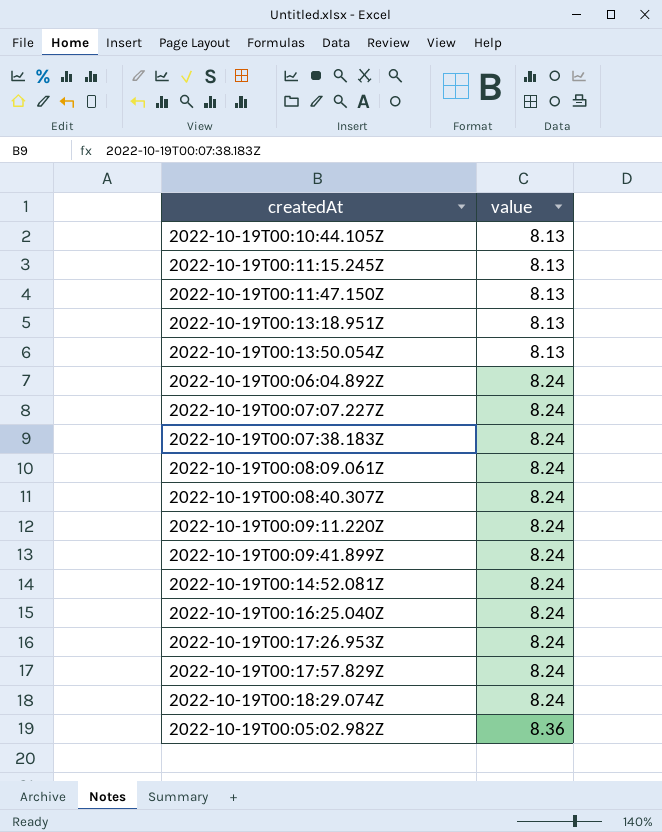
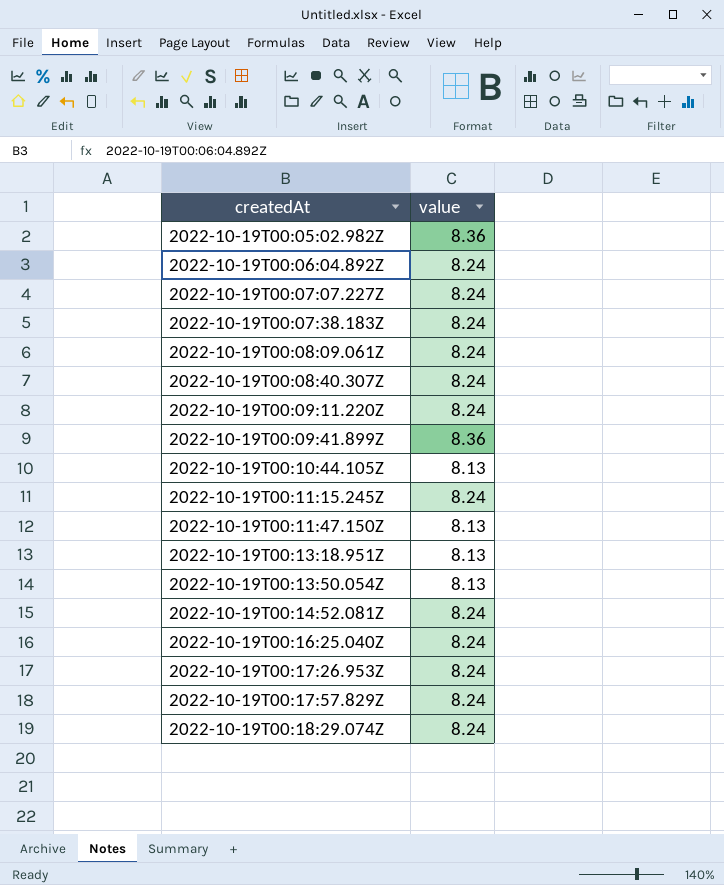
row order: value ascending -> createdAt ascending
2022-10-19T00:09:41.899Z | value: 8.24 -> 8.36
2022-10-19T00:11:15.245Z | value: 8.13 -> 8.24

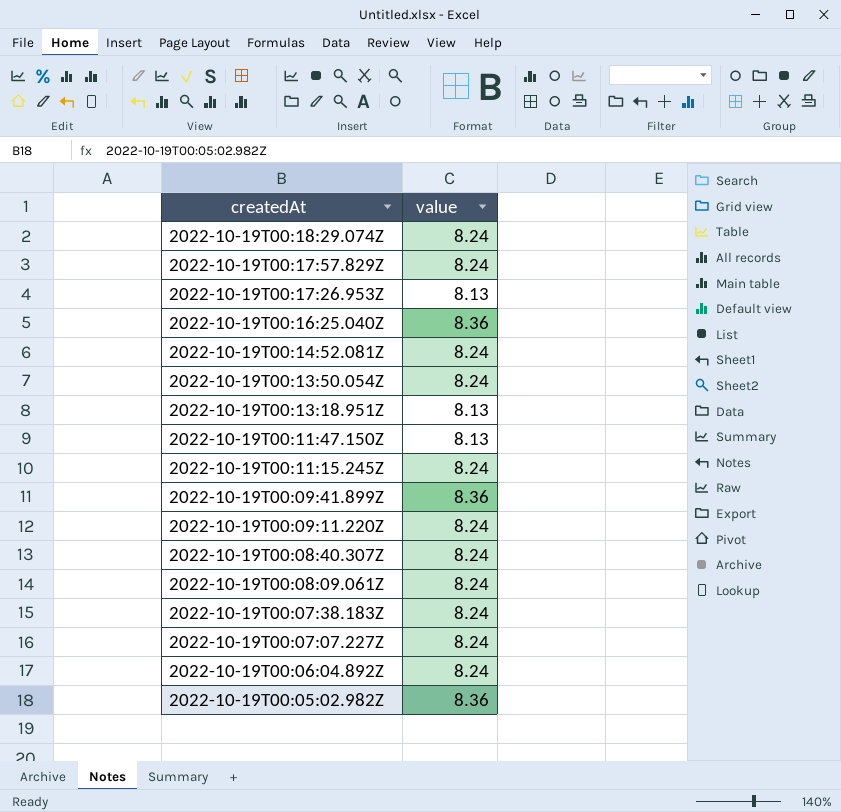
row order: createdAt ascending -> createdAt descending
row 2022-10-19T00:10:44.105Z: 8.13 -> none
2022-10-19T00:17:26.953Z | value: 8.24 -> 8.13
2022-10-19T00:16:25.040Z | value: 8.24 -> 8.36
2022-10-19T00:13:50.054Z | value: 8.13 -> 8.24

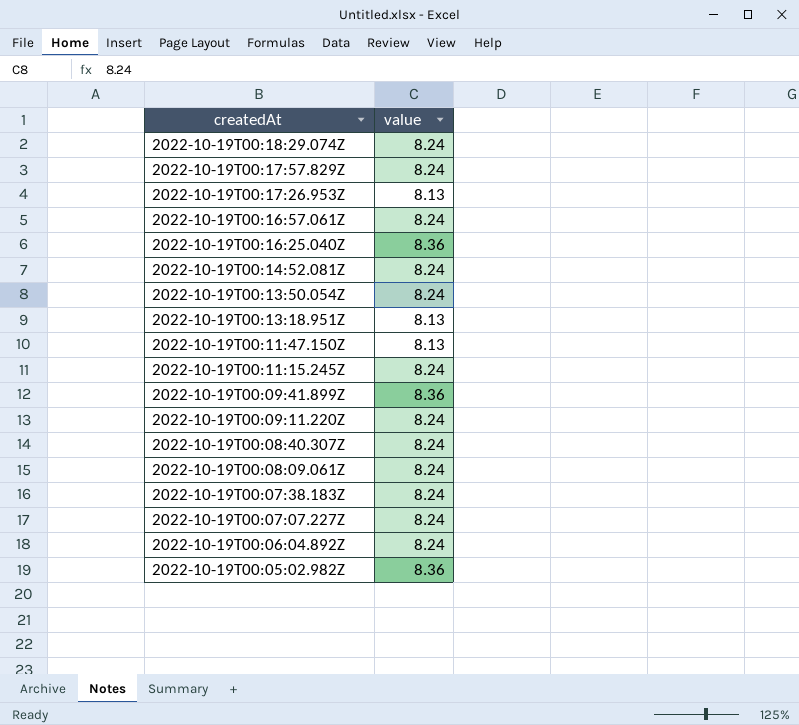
row 2022-10-19T00:16:57.061Z: none -> 8.24

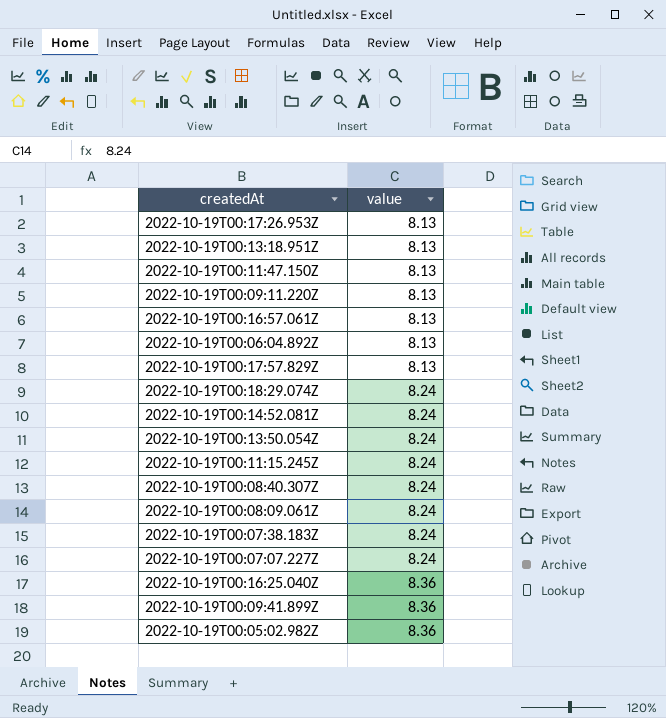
row order: createdAt descending -> value ascending
2022-10-19T00:09:11.220Z | value: 8.24 -> 8.13
2022-10-19T00:16:57.061Z | value: 8.24 -> 8.13
2022-10-19T00:06:04.892Z | value: 8.24 -> 8.13
2022-10-19T00:17:57.829Z | value: 8.24 -> 8.13

